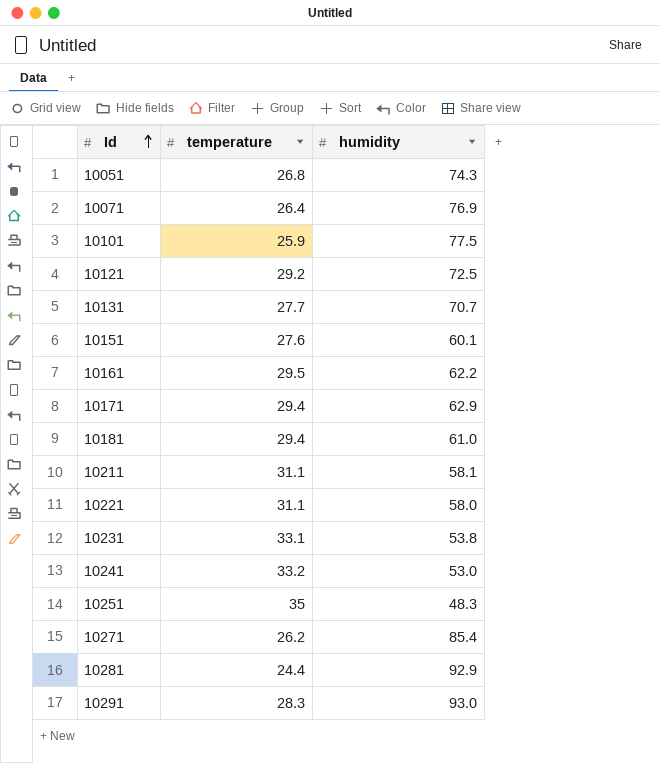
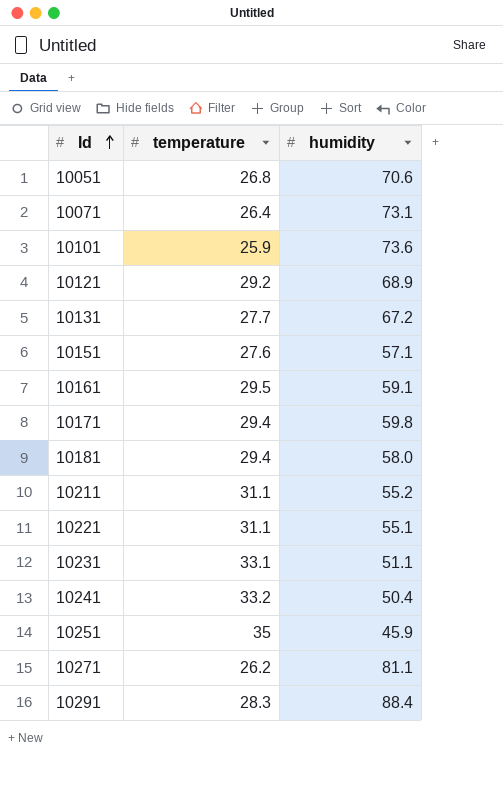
row 10281: 24.4 | 92.9 -> none
10051 | humidity: 74.3 -> 70.6
10071 | humidity: 76.9 -> 73.1
10101 | humidity: 77.5 -> 73.6
10121 | humidity: 72.5 -> 68.9
10131 | humidity: 70.7 -> 67.2
10151 | humidity: 60.1 -> 57.1
10161 | humidity: 62.2 -> 59.1
10171 | humidity: 62.9 -> 59.8
10181 | humidity: 61.0 -> 58.0
10211 | humidity: 58.1 -> 55.2
10221 | humidity: 58.0 -> 55.1
10231 | humidity: 53.8 -> 51.1
10241 | humidity: 53.0 -> 50.4
10251 | humidity: 48.3 -> 45.9
10271 | humidity: 85.4 -> 81.1
10291 | humidity: 93.0 -> 88.4

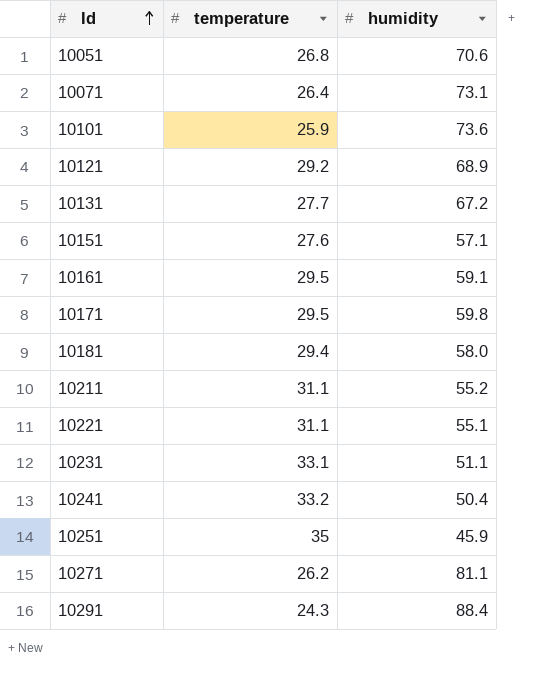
10171 | temperature: 29.4 -> 29.5
10291 | temperature: 28.3 -> 24.3

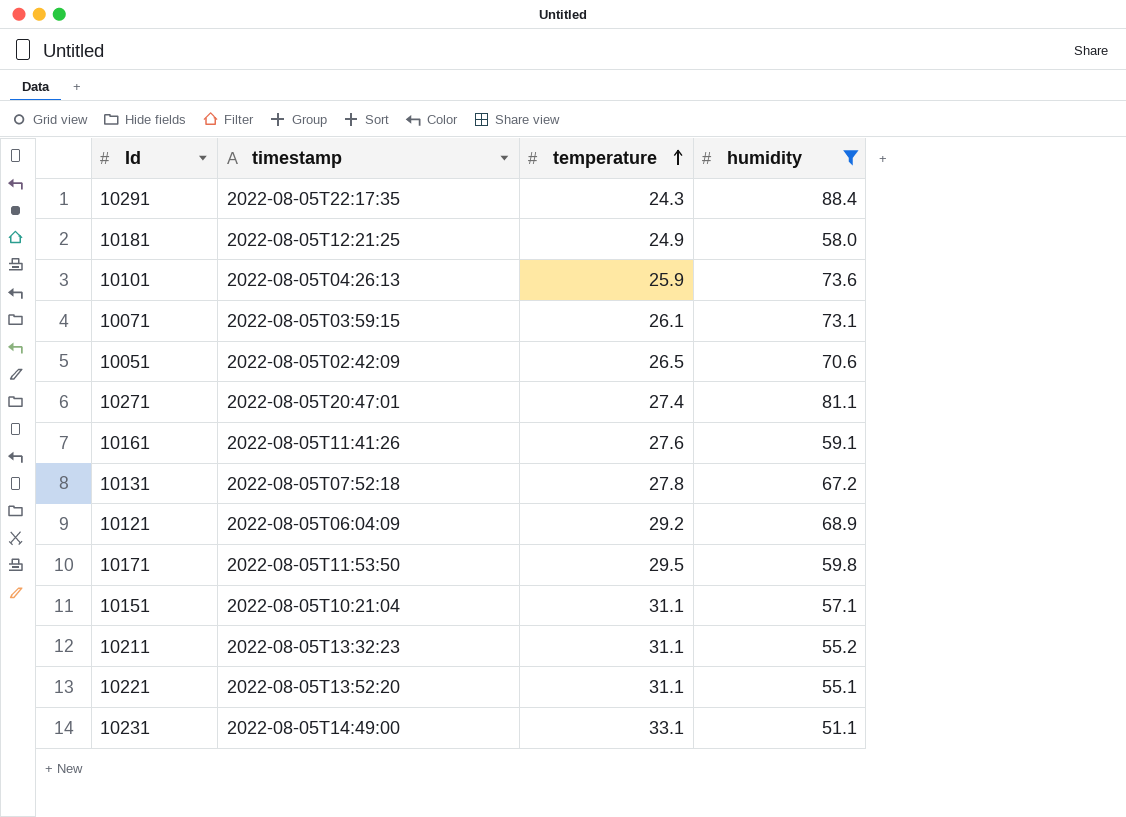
filter: none -> humidity >= 51.1
row order: Id ascending -> temperature ascending
column timestamp | position: none -> 2
10181 | temperature: 29.4 -> 24.9
10071 | temperature: 26.4 -> 26.1
10051 | temperature: 26.8 -> 26.5
10271 | temperature: 26.2 -> 27.4
10161 | temperature: 29.5 -> 27.6
10131 | temperature: 27.7 -> 27.8
10151 | temperature: 27.6 -> 31.1

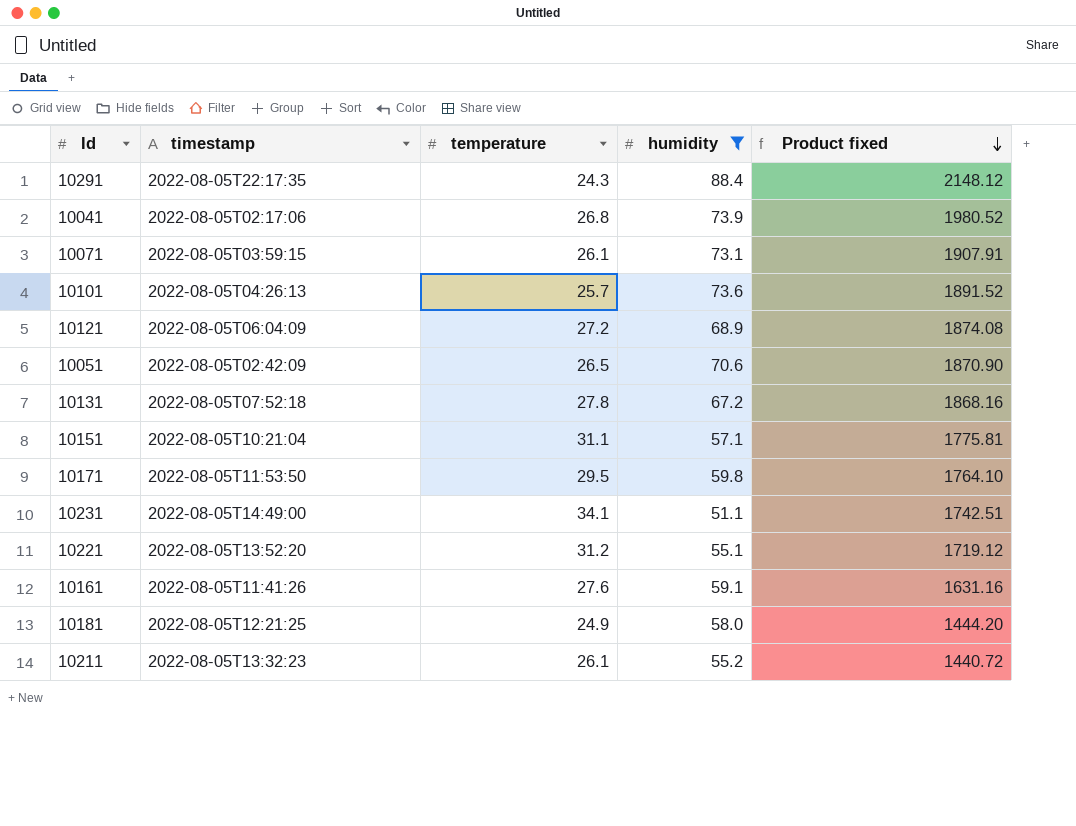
row order: temperature ascending -> Product fixed descending
column Product fixed | formula: none -> [temperature] * [humidity]
row 10271: 2022-08-05T20:47:01 | 27.4 | 81.1 -> none
row 10041: none -> 2022-08-05T02:17:06 | 26.8 | 73.9 | 1980.52
10101 | temperature: 25.9 -> 25.7
10121 | temperature: 29.2 -> 27.2
10231 | temperature: 33.1 -> 34.1
10221 | temperature: 31.1 -> 31.2
10211 | temperature: 31.1 -> 26.1

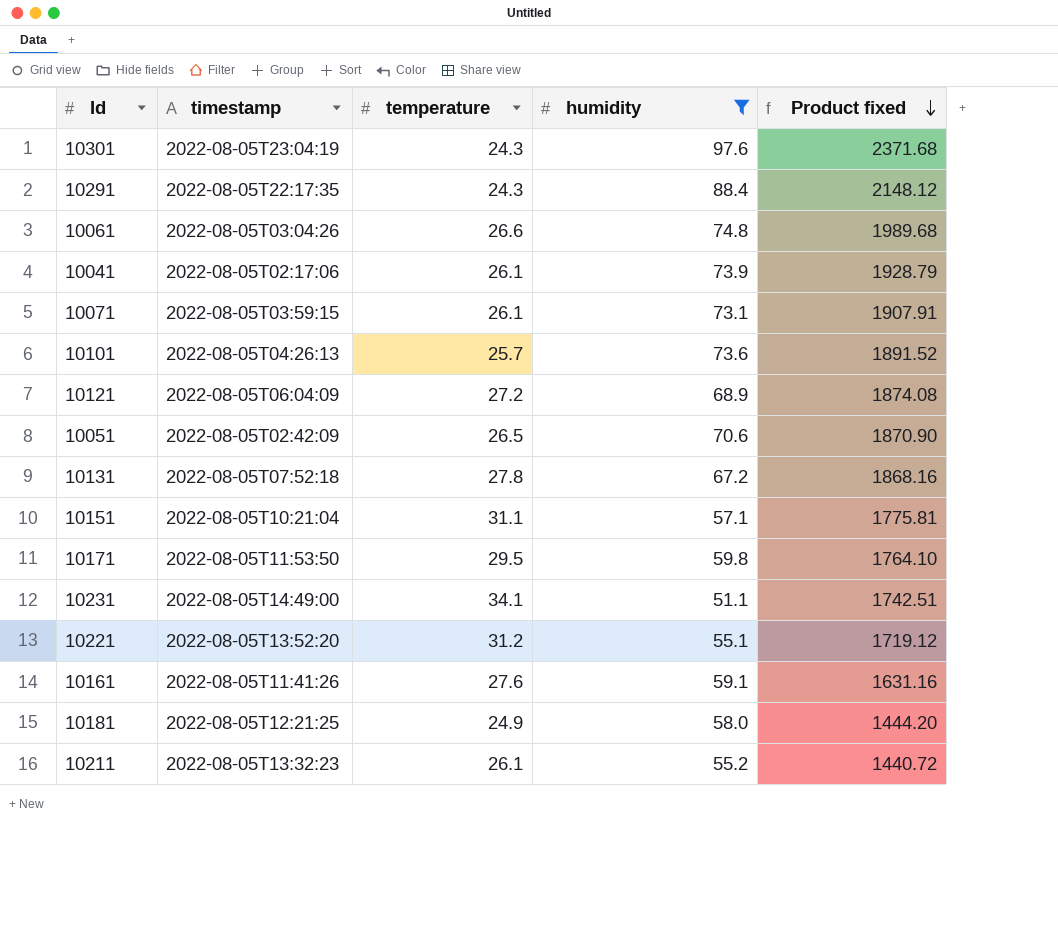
row 10301: none -> 2022-08-05T23:04:19 | 24.3 | 97.6 | 2371.68
row 10061: none -> 2022-08-05T03:04:26 | 26.6 | 74.8 | 1989.68
10041 | temperature: 26.8 -> 26.1
10041 | Product fixed: 1980.52 -> 1928.79

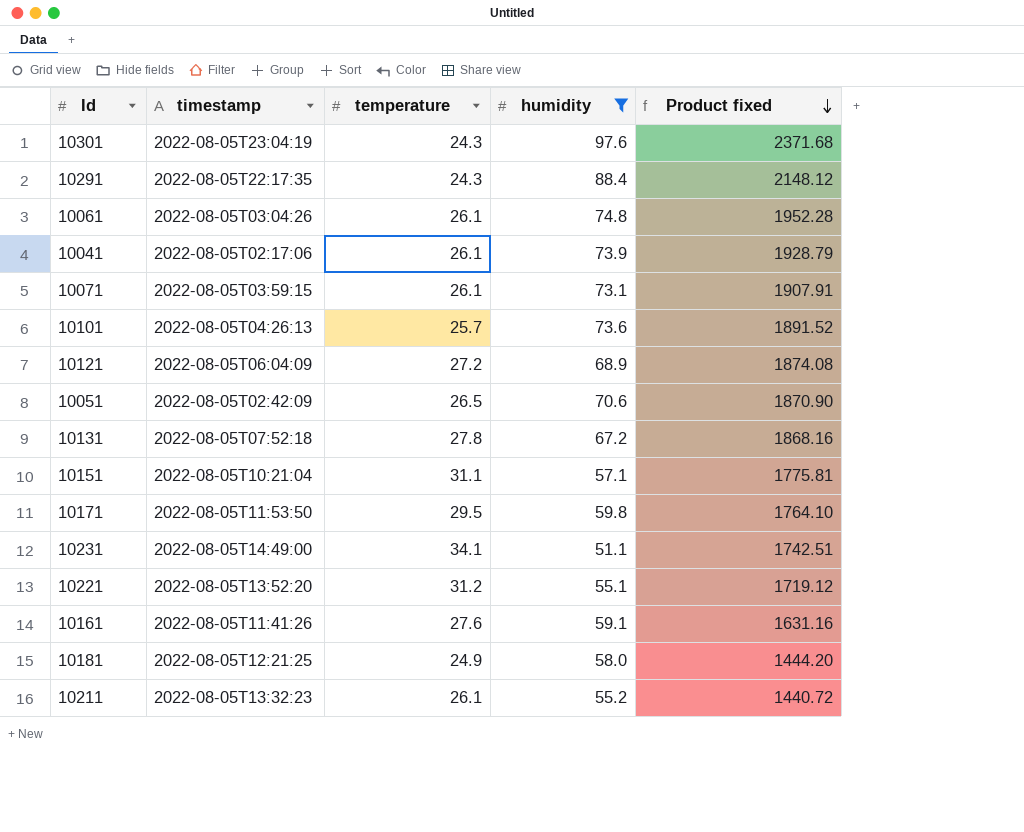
10061 | temperature: 26.6 -> 26.1
10061 | Product fixed: 1989.68 -> 1952.28

